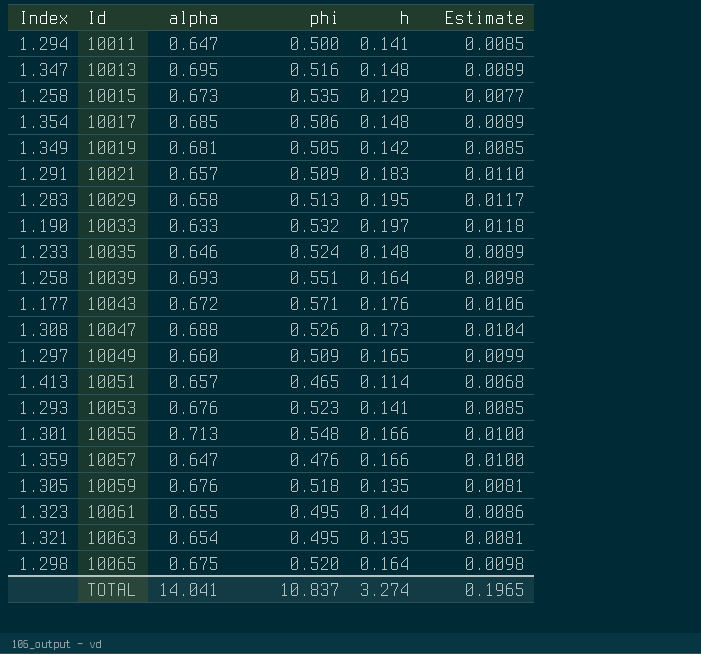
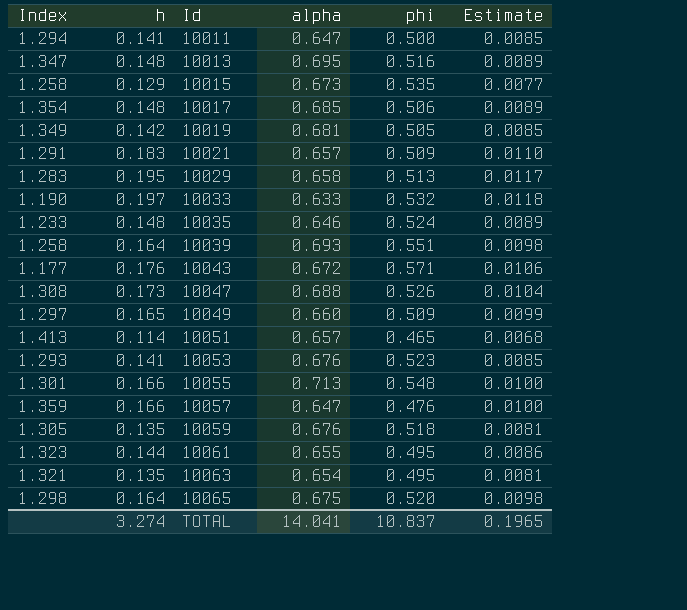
column h | position: 5 -> 2

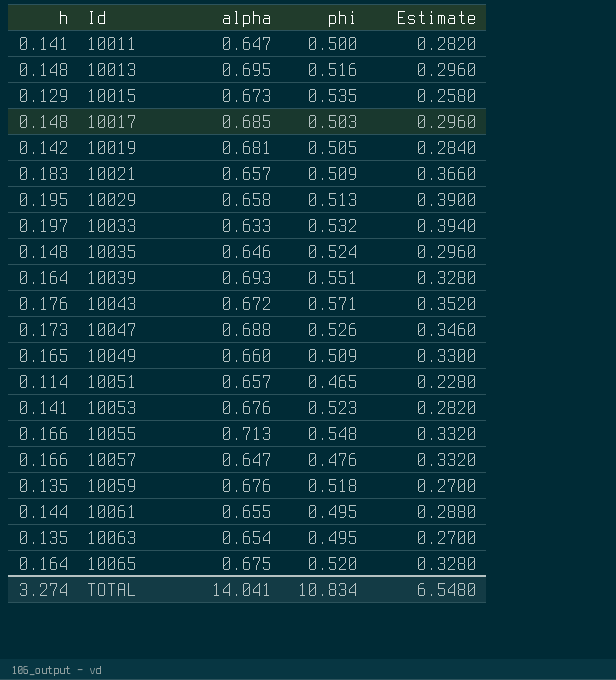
column Index | formula: [alpha] / [phi] -> none
column Estimate | formula: [h] * 0.06 -> [h] * 2
10017 | phi: 0.506 -> 0.503
TOTAL | phi: 10.837 -> 10.834
TOTAL | Estimate: 0.1965 -> 6.5480

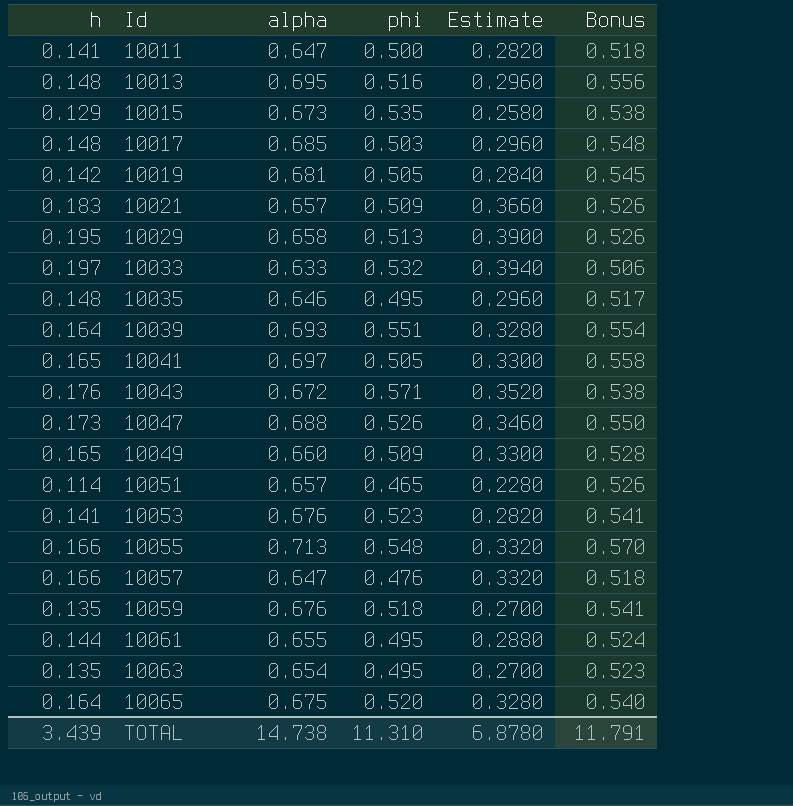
column Bonus | formula: none -> [alpha] * 0.8
10035 | phi: 0.524 -> 0.495
row 10041: none -> 0.165 | 0.697 | 0.505 | 0.3300 | 0.558
TOTAL | h: 3.274 -> 3.439
TOTAL | alpha: 14.041 -> 14.738
TOTAL | phi: 10.834 -> 11.310
TOTAL | Estimate: 6.5480 -> 6.8780

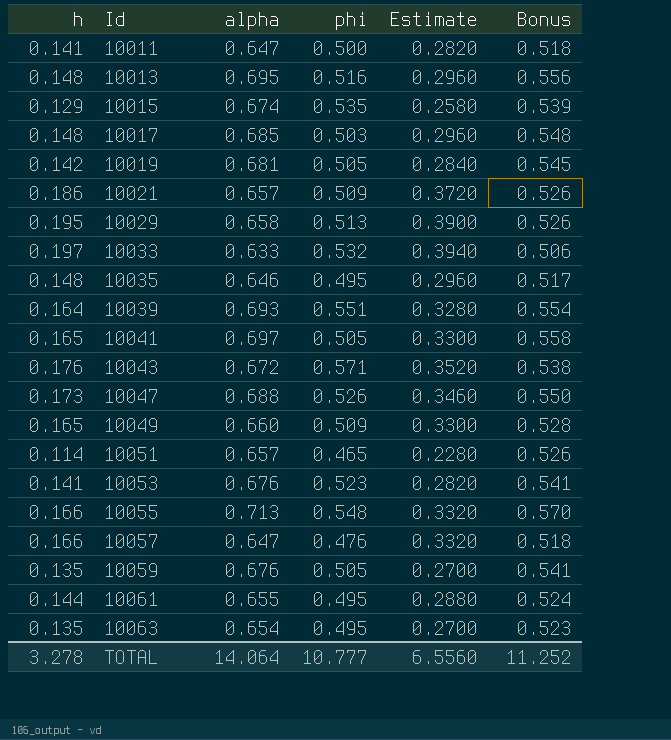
row 10065: 0.164 | 0.675 | 0.520 | 0.3280 | 0.540 -> none
10015 | alpha: 0.673 -> 0.674
10015 | Bonus: 0.538 -> 0.539
10021 | h: 0.183 -> 0.186
10021 | Estimate: 0.3660 -> 0.3720
10059 | phi: 0.518 -> 0.505
TOTAL | h: 3.439 -> 3.278
TOTAL | alpha: 14.738 -> 14.064
TOTAL | phi: 11.310 -> 10.777
TOTAL | Estimate: 6.8780 -> 6.5560
TOTAL | Bonus: 11.791 -> 11.252

